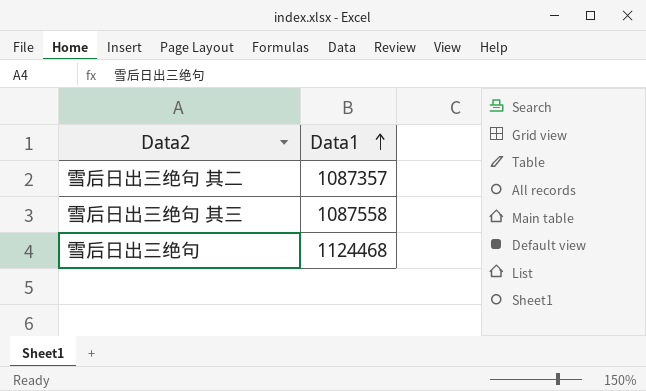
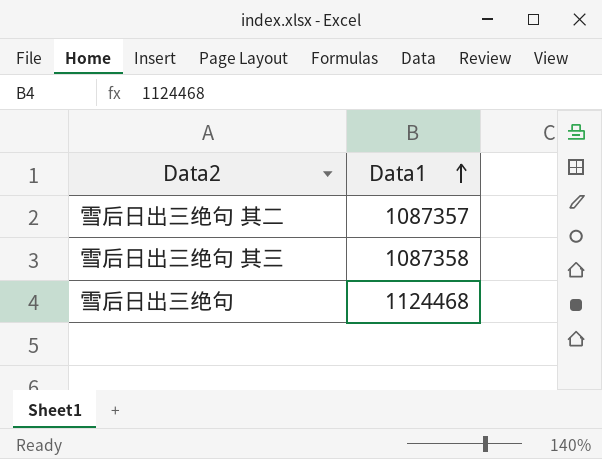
雪后日出三绝句 其三 | Data1: 1087558 -> 1087358

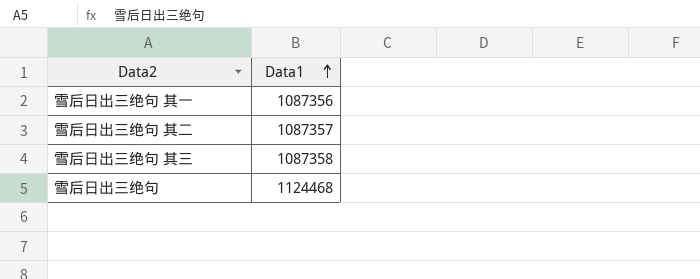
row 雪后日出三绝句 其一: none -> 1087356

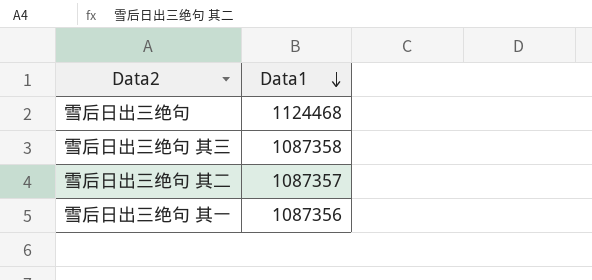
row order: Data1 ascending -> Data1 descending

